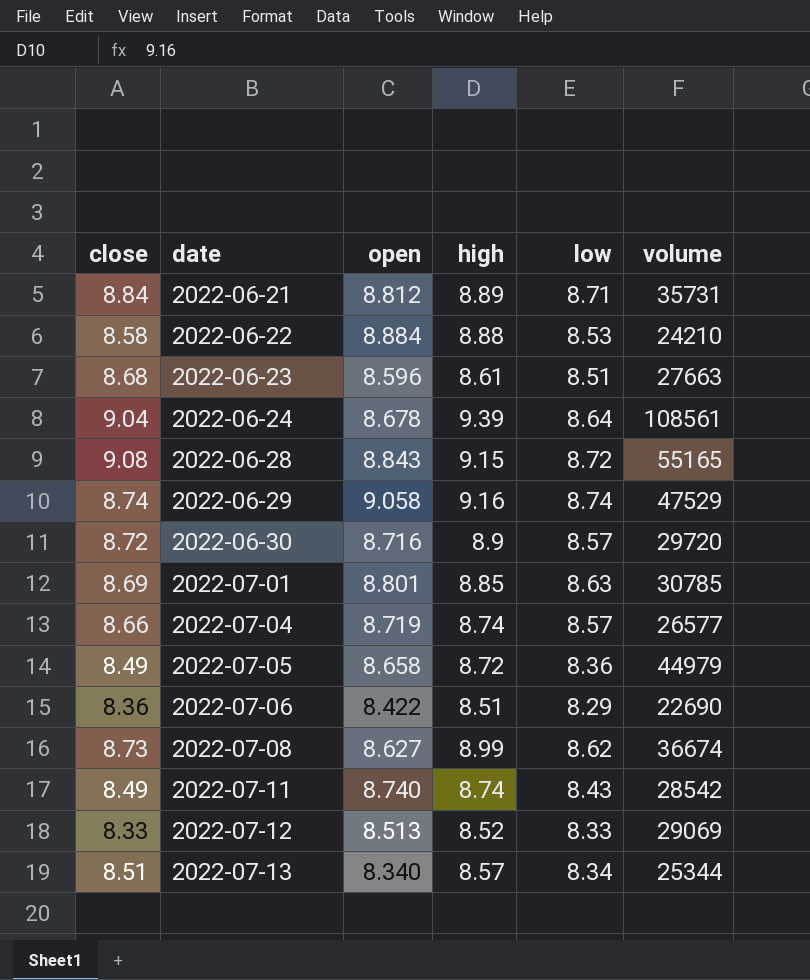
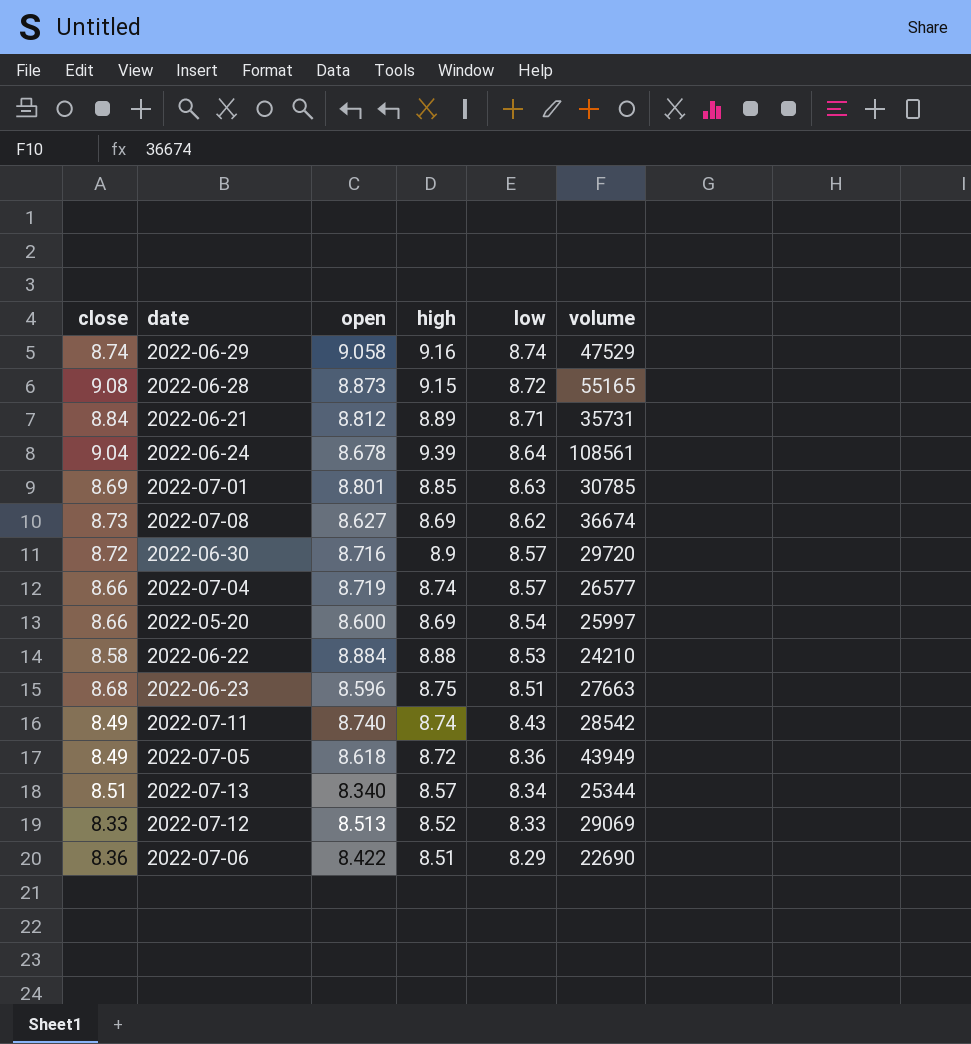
row order: date ascending -> low descending
2022-06-28 | open: 8.843 -> 8.873
2022-07-08 | high: 8.99 -> 8.69
row 2022-05-20: none -> 8.66 | 8.600 | 8.69 | 8.54 | 25997
2022-06-23 | high: 8.61 -> 8.75
2022-07-05 | open: 8.658 -> 8.618
2022-07-05 | volume: 44979 -> 43949

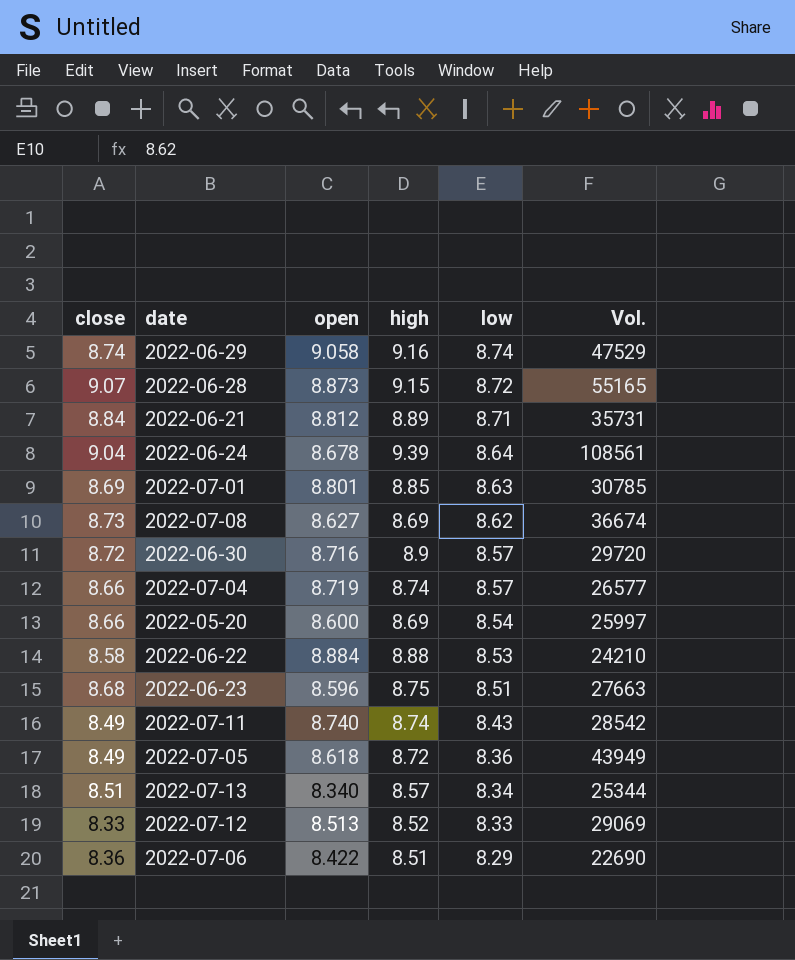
column name: volume -> Vol.
2022-06-28 | close: 9.08 -> 9.07

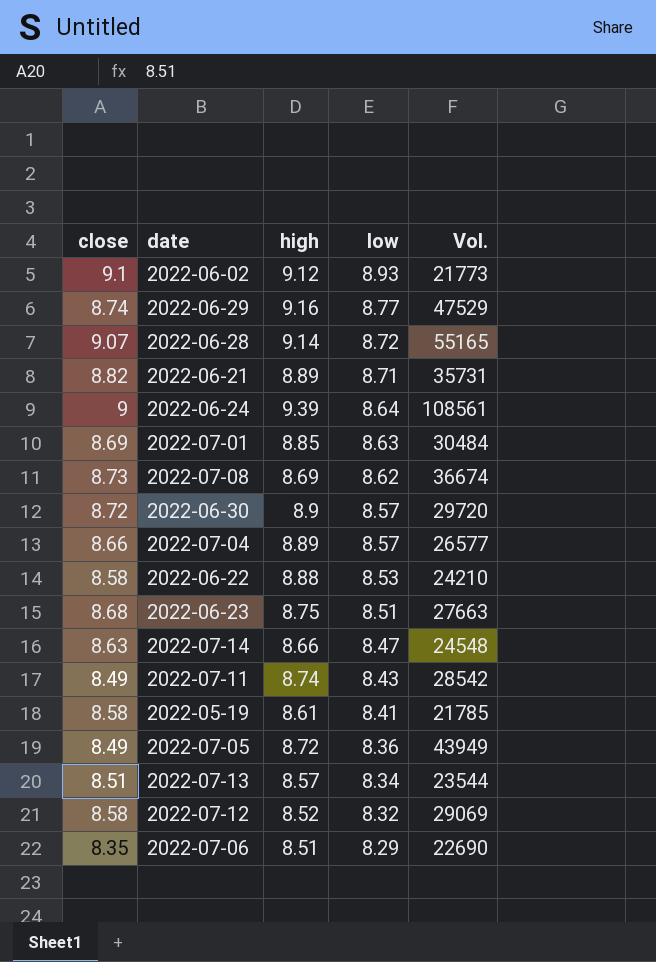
column open | position: 3 -> none
row 2022-05-20: 8.66 | 8.600 | 8.69 | 8.54 | 25997 -> none
row 2022-06-02: none -> 9.1 | 9.12 | 8.93 | 21773
2022-06-29 | low: 8.74 -> 8.77
2022-06-28 | high: 9.15 -> 9.14
2022-06-21 | close: 8.84 -> 8.82
2022-06-24 | close: 9.04 -> 9
2022-07-01 | Vol.: 30785 -> 30484
2022-07-04 | high: 8.74 -> 8.89
row 2022-07-14: none -> 8.63 | 8.66 | 8.47 | 24548
row 2022-05-19: none -> 8.58 | 8.61 | 8.41 | 21785
2022-07-13 | Vol.: 25344 -> 23544
2022-07-12 | close: 8.33 -> 8.58
2022-07-12 | low: 8.33 -> 8.32
2022-07-06 | close: 8.36 -> 8.35

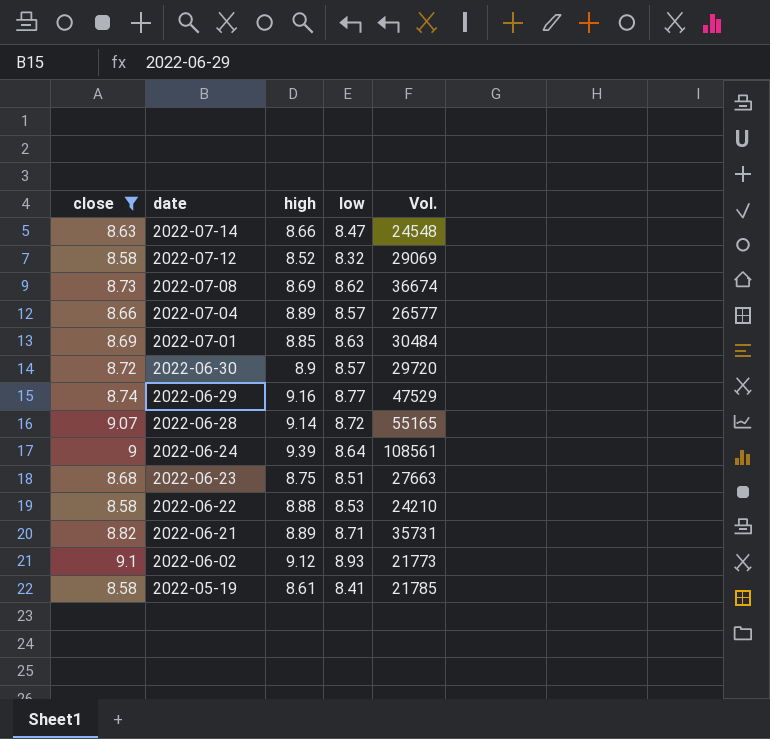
filter: none -> close >= 8.58
row order: low descending -> date descending

